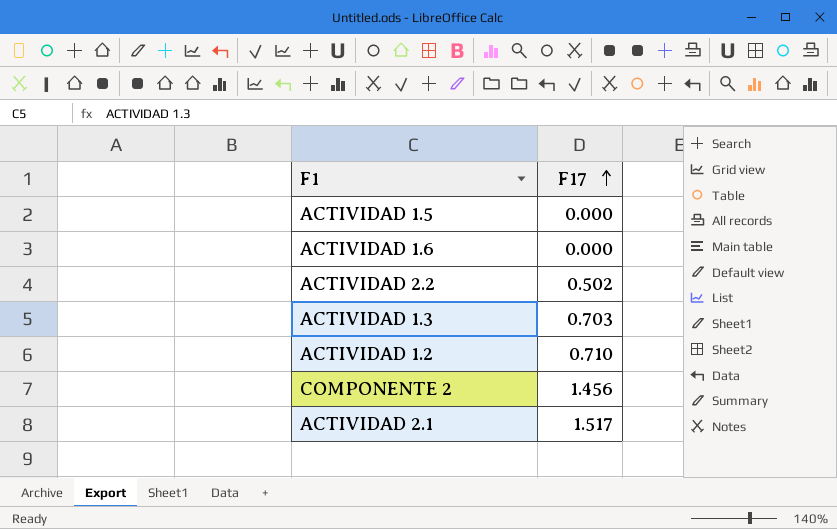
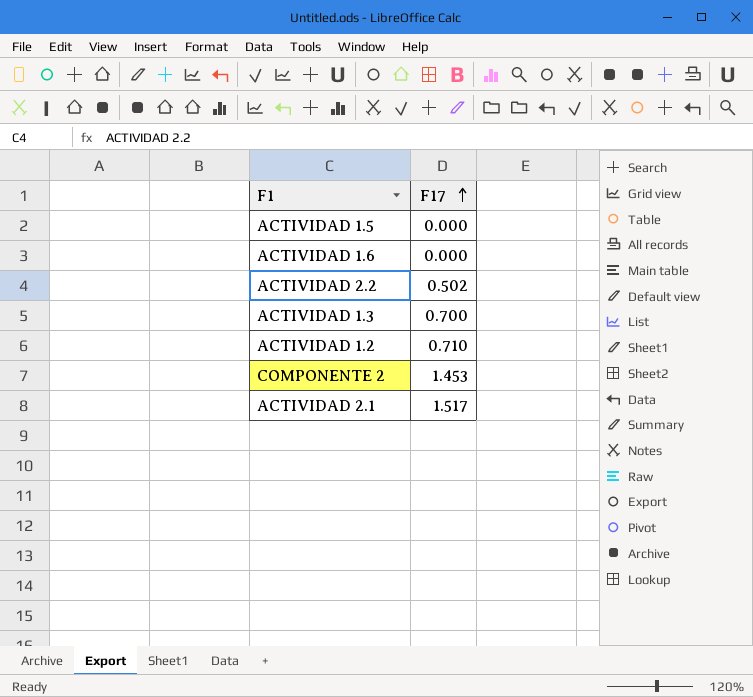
ACTIVIDAD 1.3 | F17: 0.703 -> 0.700
COMPONENTE 2 | F17: 1.456 -> 1.453

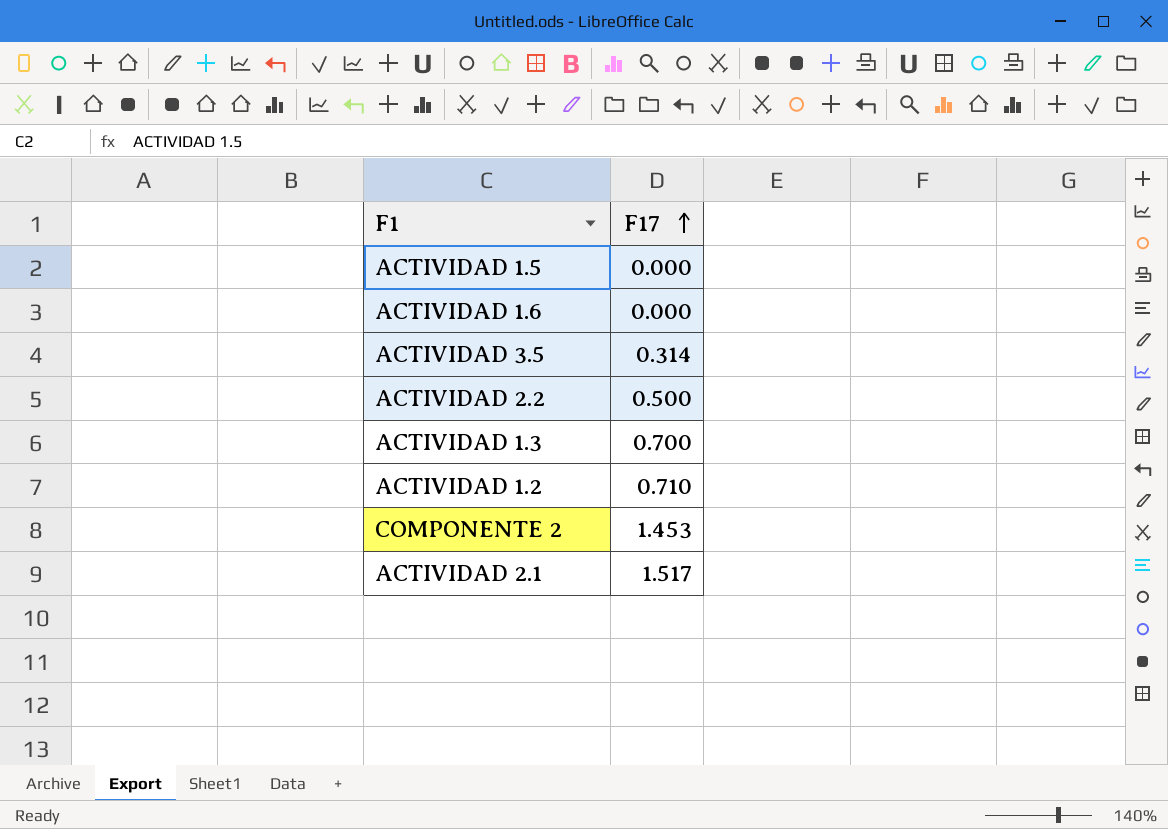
row ACTIVIDAD 3.5: none -> 0.314
ACTIVIDAD 2.2 | F17: 0.502 -> 0.500

